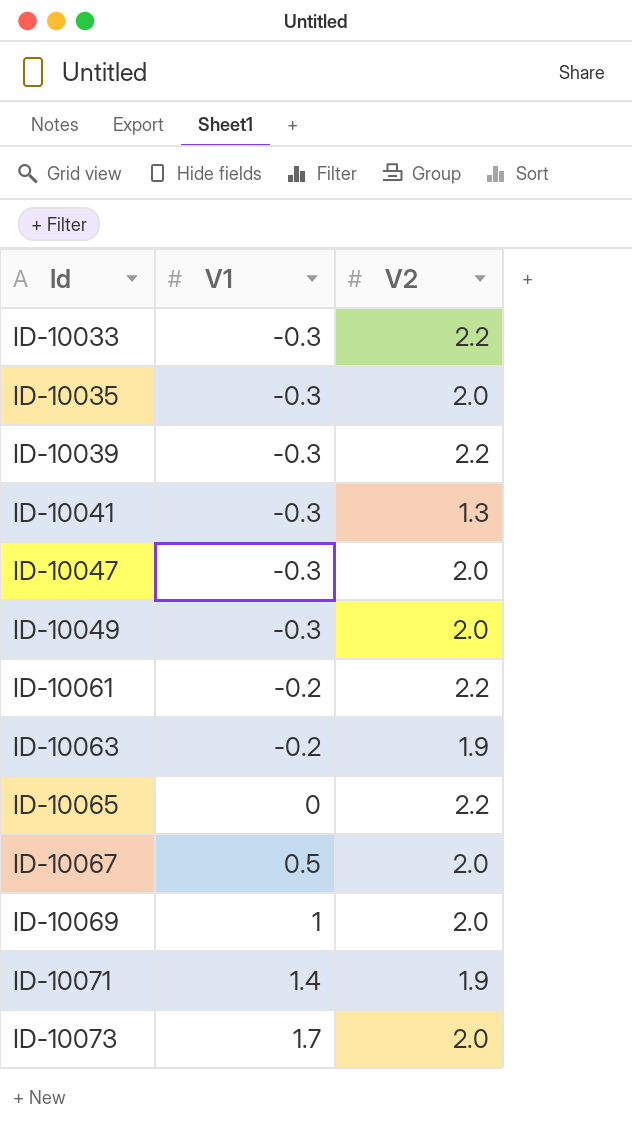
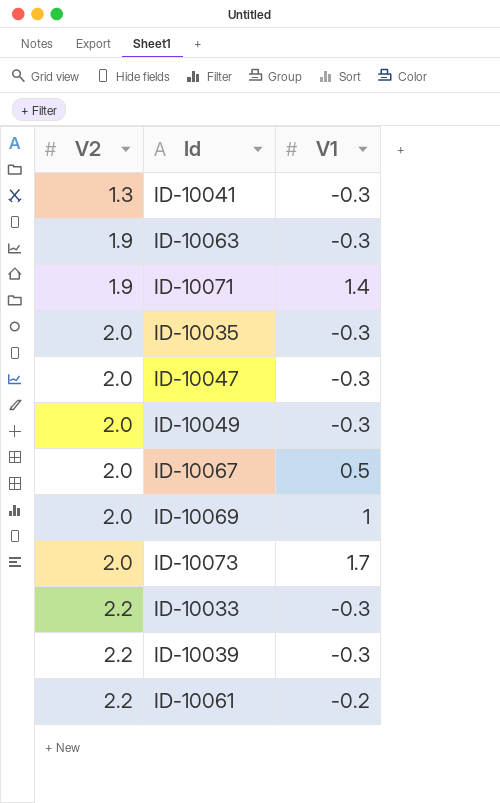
row order: Id ascending -> V2 ascending
column V2 | position: 3 -> 1
row ID-10065: 0 | 2.2 -> none
ID-10063 | V1: -0.2 -> -0.3

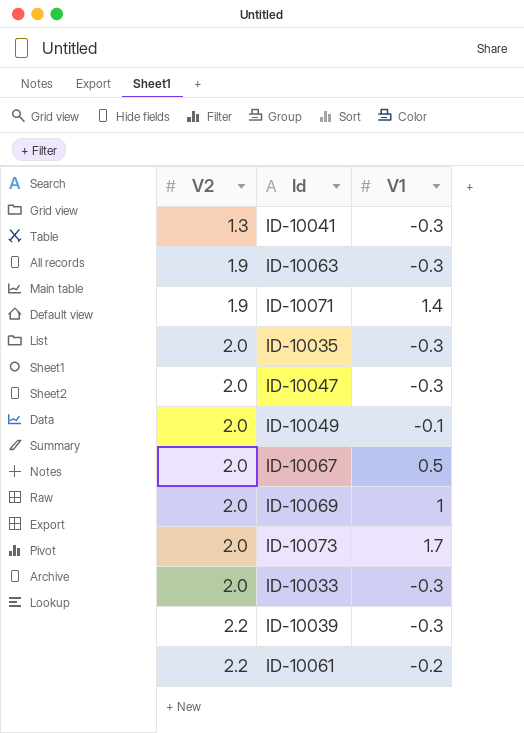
ID-10049 | V1: -0.3 -> -0.1
ID-10033 | V2: 2.2 -> 2.0

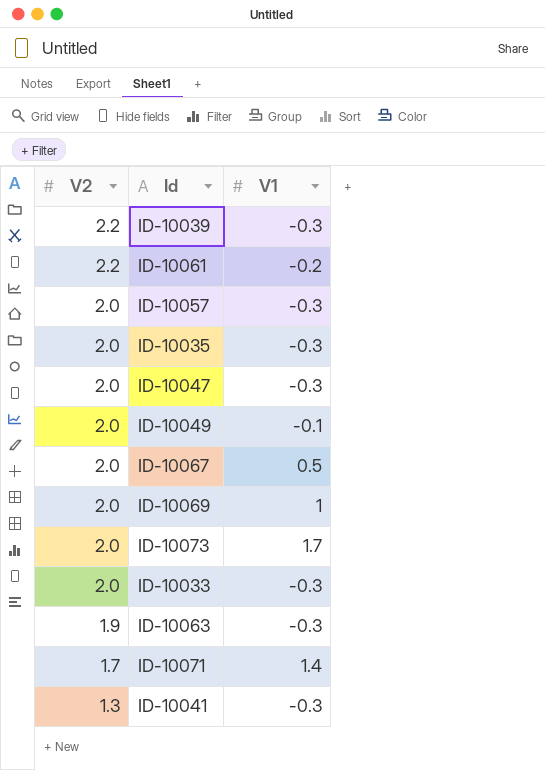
row order: V2 ascending -> V2 descending
row ID-10057: none -> 2.0 | -0.3
ID-10071 | V2: 1.9 -> 1.7

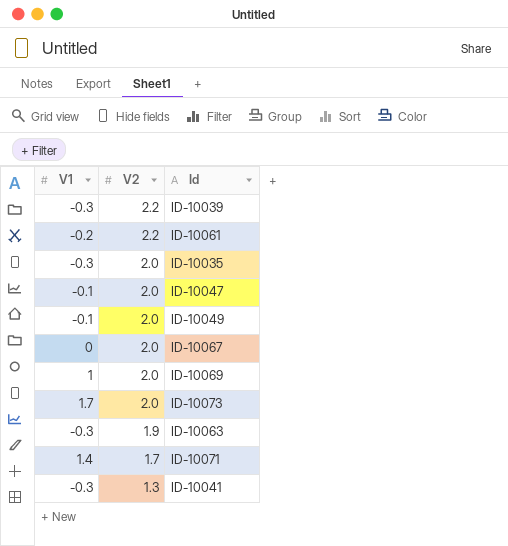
column V1 | position: 3 -> 1
row ID-10057: 2.0 | -0.3 -> none
row ID-10033: 2.0 | -0.3 -> none
ID-10047 | V1: -0.3 -> -0.1
ID-10067 | V1: 0.5 -> 0

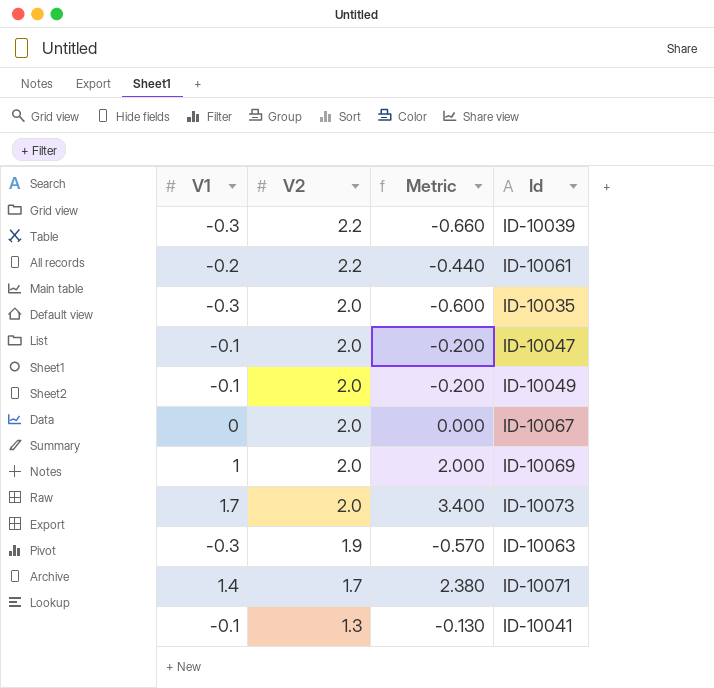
column Metric | formula: none -> [V1] * [V2]
ID-10041 | V1: -0.3 -> -0.1

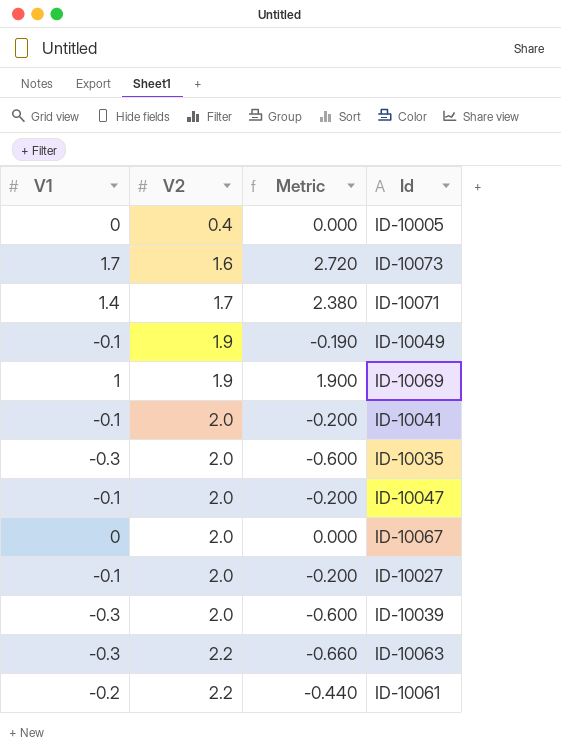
row order: V2 descending -> V2 ascending
row ID-10005: none -> 0 | 0.4 | 0.000
ID-10073 | V2: 2.0 -> 1.6
ID-10073 | Metric: 3.400 -> 2.720
ID-10049 | V2: 2.0 -> 1.9
ID-10049 | Metric: -0.200 -> -0.190
ID-10069 | V2: 2.0 -> 1.9
ID-10069 | Metric: 2.000 -> 1.900
ID-10041 | V2: 1.3 -> 2.0
ID-10041 | Metric: -0.130 -> -0.200
row ID-10027: none -> -0.1 | 2.0 | -0.200
ID-10039 | V2: 2.2 -> 2.0
ID-10039 | Metric: -0.660 -> -0.600
ID-10063 | V2: 1.9 -> 2.2
ID-10063 | Metric: -0.570 -> -0.660

